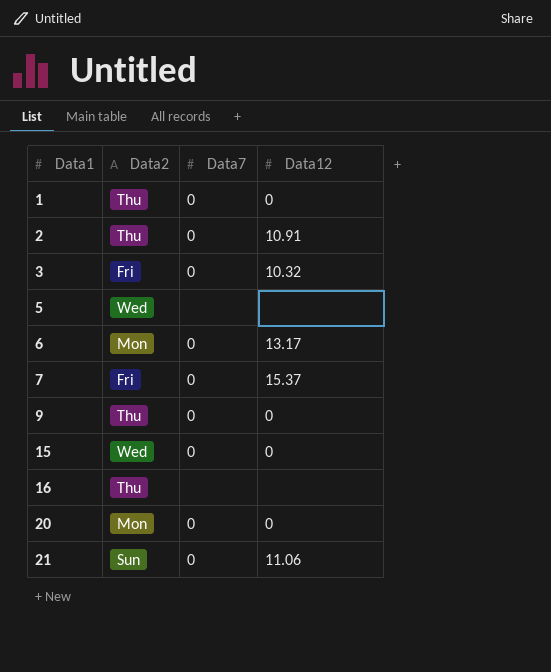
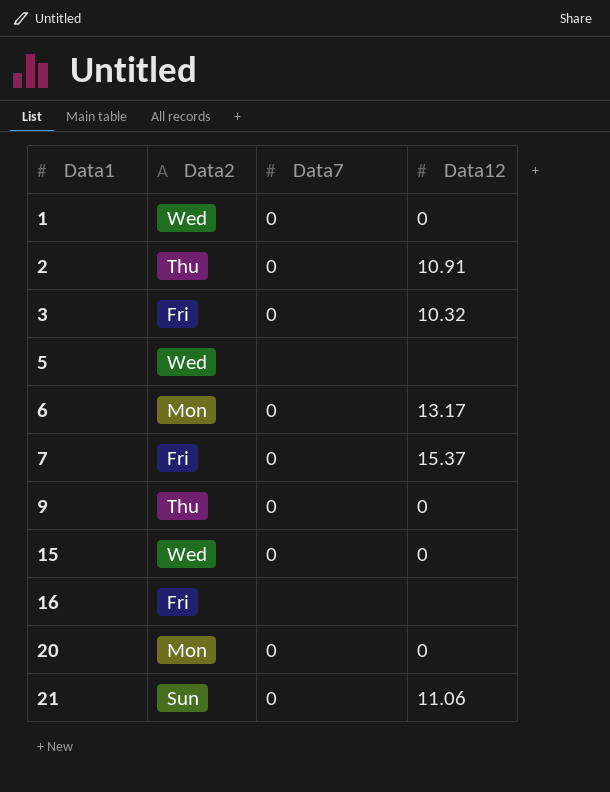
1 | Data2: Thu -> Wed
16 | Data2: Thu -> Fri

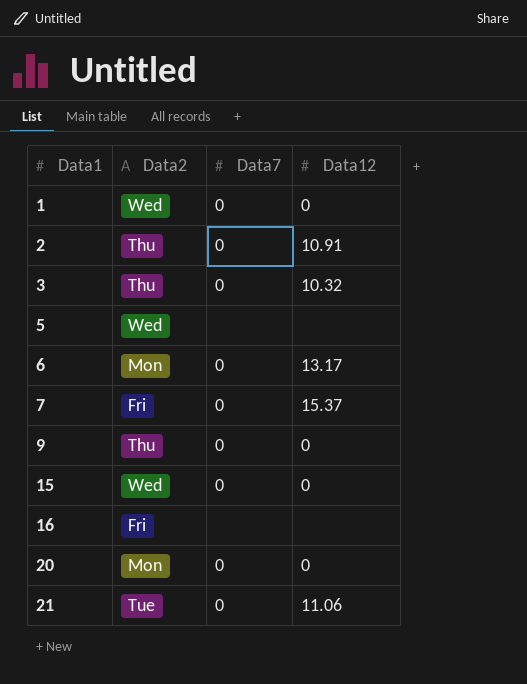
3 | Data2: Fri -> Thu
21 | Data2: Sun -> Tue

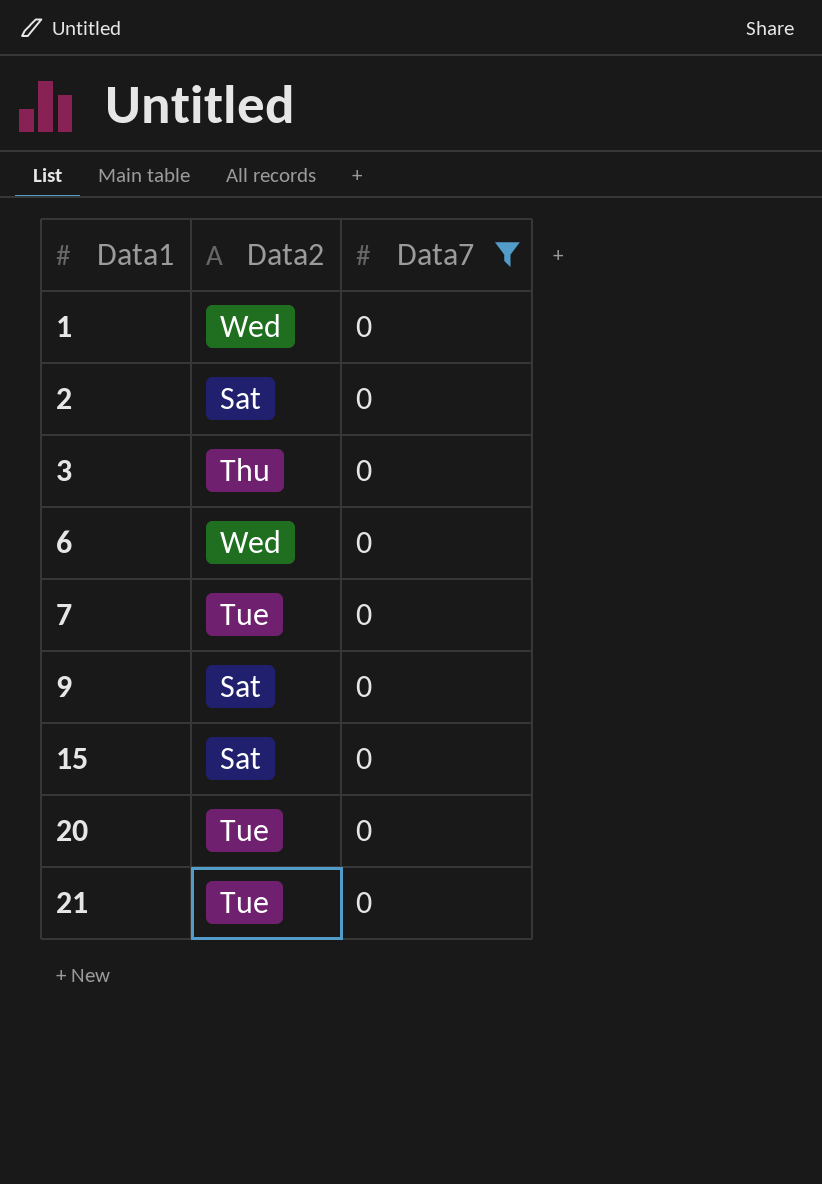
filter: none -> Data7 = 0
column Data12 | position: 4 -> none
2 | Data2: Thu -> Sat
6 | Data2: Mon -> Wed
7 | Data2: Fri -> Tue
9 | Data2: Thu -> Sat
15 | Data2: Wed -> Sat
20 | Data2: Mon -> Tue

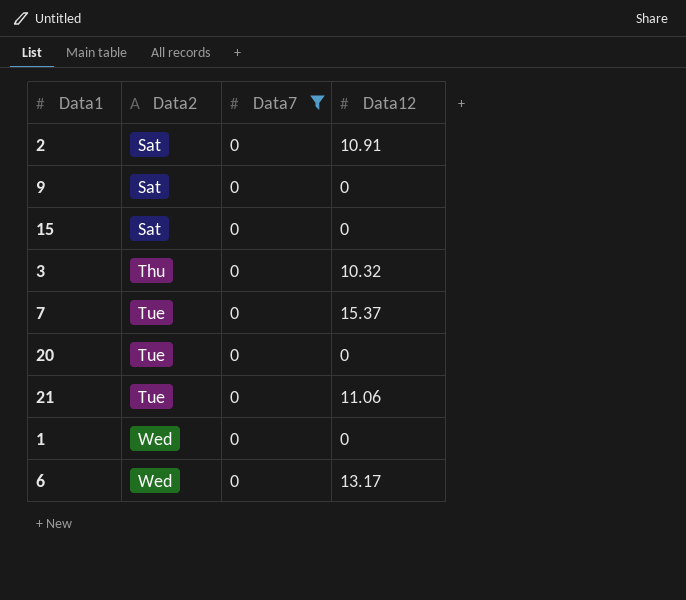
row order: Data1 ascending -> Data2 ascending
column Data12 | position: none -> 4

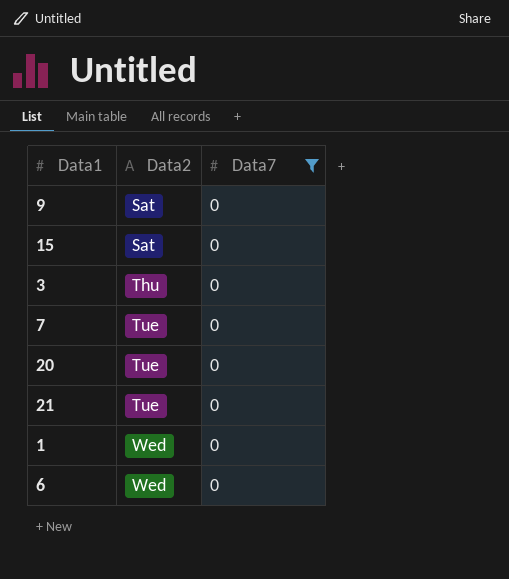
column Data12 | position: 4 -> none
row 2: Sat | 0 | 10.91 -> none

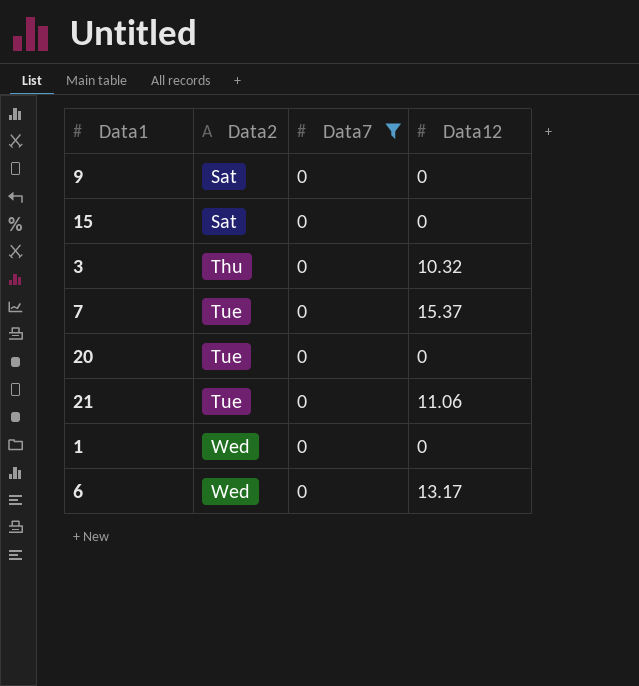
column Data12 | position: none -> 4

